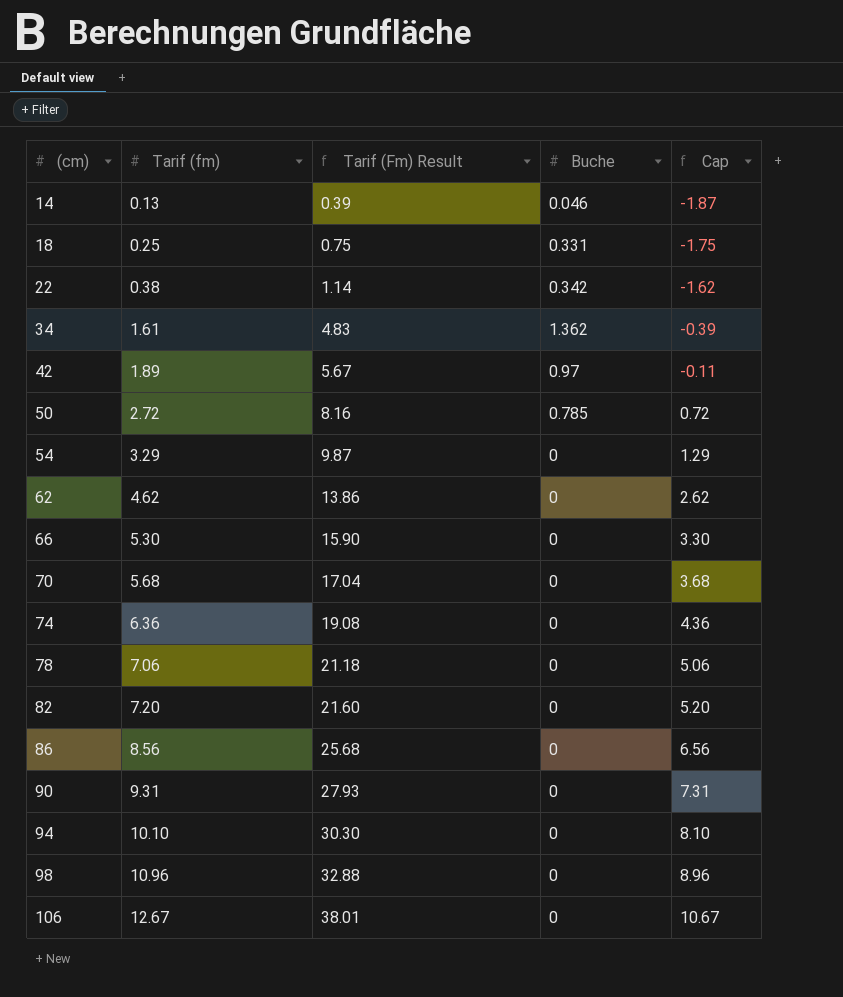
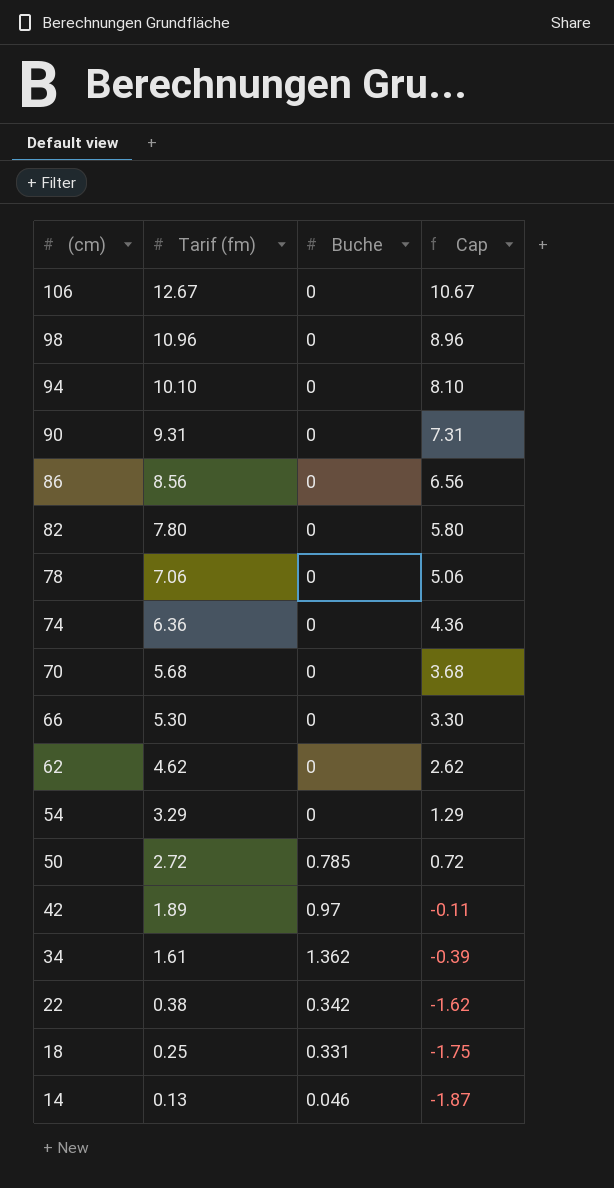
row order: (cm) ascending -> (cm) descending
column Tarif (Fm) Result | formula: [Tarif (fm)] * 3 -> none
82 | Tarif (fm): 7.20 -> 7.80
82 | Cap: 5.20 -> 5.80

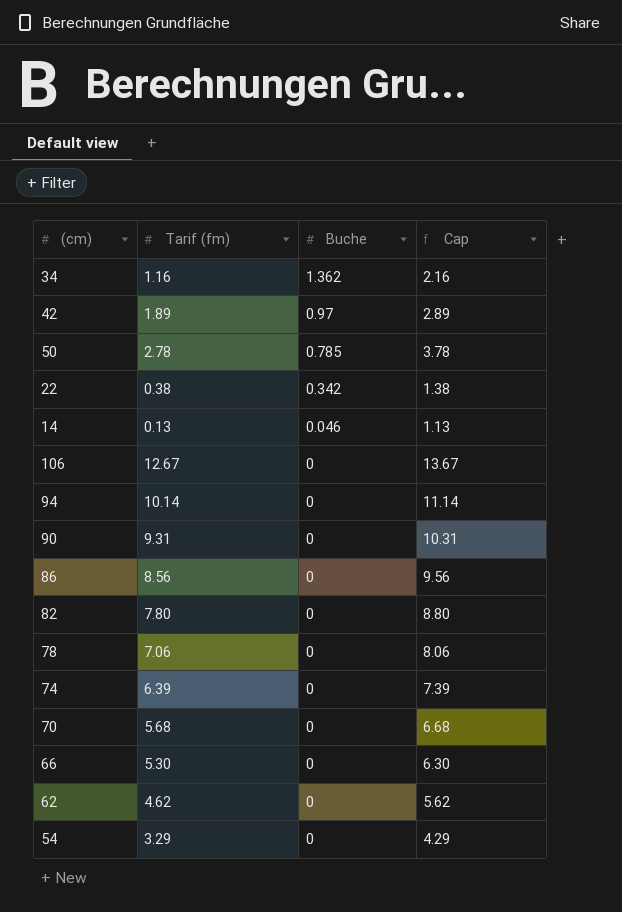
row order: (cm) descending -> Buche descending
column Cap | formula: [Tarif (fm)] - 2 -> [Tarif (fm)] + 1
row 98: 10.96 | 0 | 8.96 -> none
row 18: 0.25 | 0.331 | -1.75 -> none
34 | Tarif (fm): 1.61 -> 1.16
50 | Tarif (fm): 2.72 -> 2.78
94 | Tarif (fm): 10.10 -> 10.14
74 | Tarif (fm): 6.36 -> 6.39

